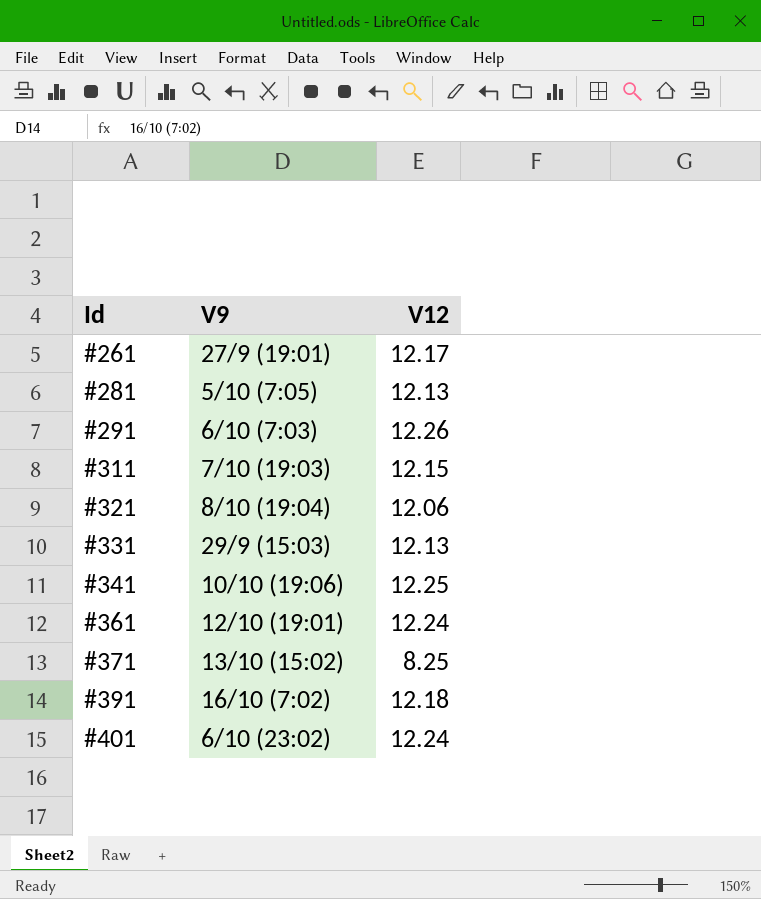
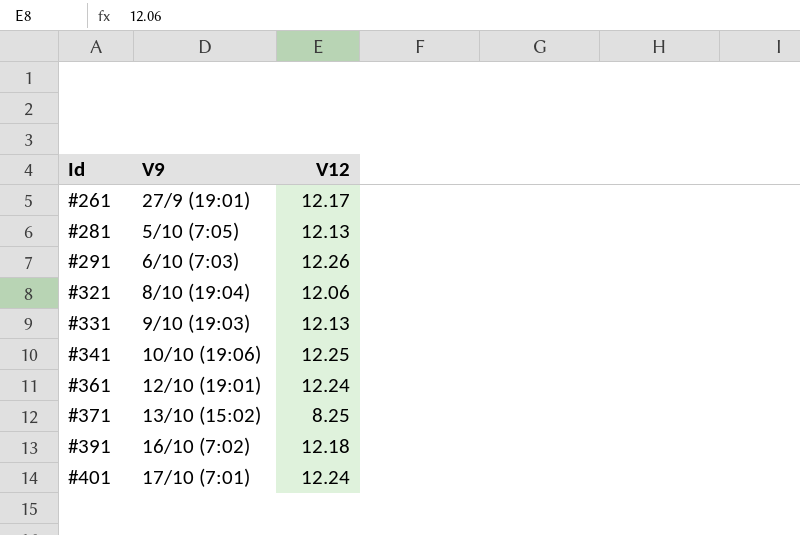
row #311: 7/10 (19:03) | 12.15 -> none
#331 | V9: 29/9 (15:03) -> 9/10 (19:03)
#401 | V9: 6/10 (23:02) -> 17/10 (7:01)

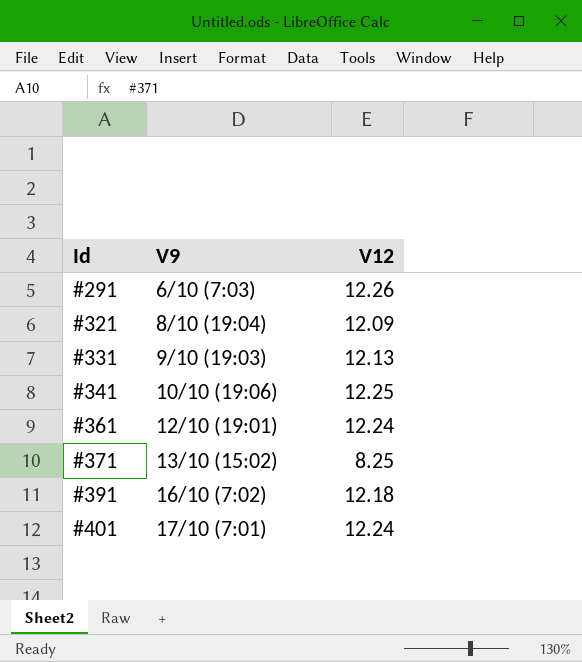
row #261: 27/9 (19:01) | 12.17 -> none
row #281: 5/10 (7:05) | 12.13 -> none
#321 | V12: 12.06 -> 12.09

